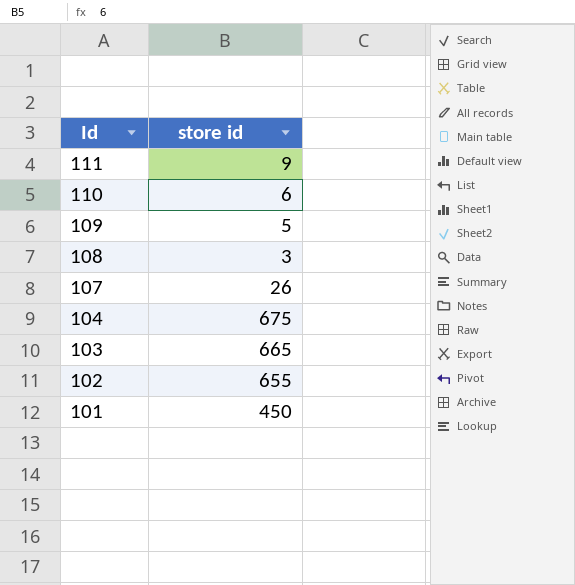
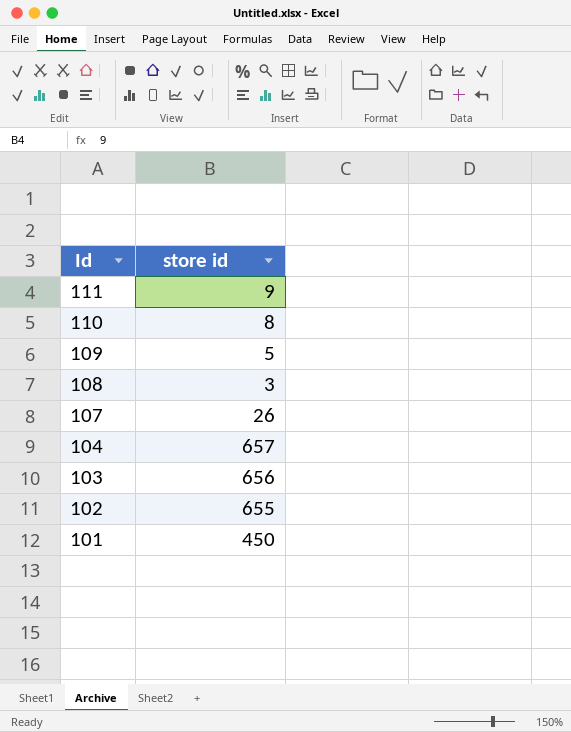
110 | store id: 6 -> 8
104 | store id: 675 -> 657
103 | store id: 665 -> 656

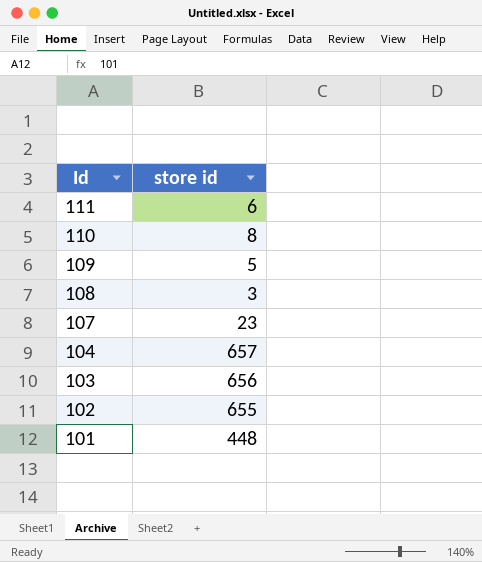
111 | store id: 9 -> 6
107 | store id: 26 -> 23
101 | store id: 450 -> 448

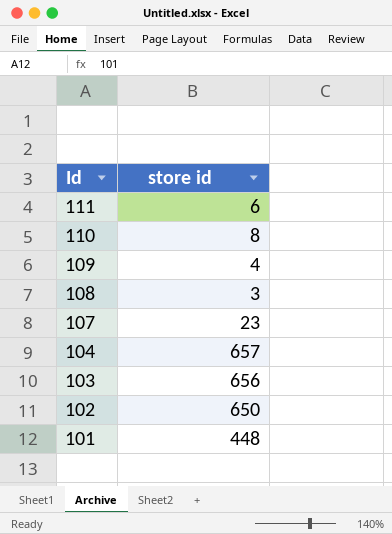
109 | store id: 5 -> 4
102 | store id: 655 -> 650

